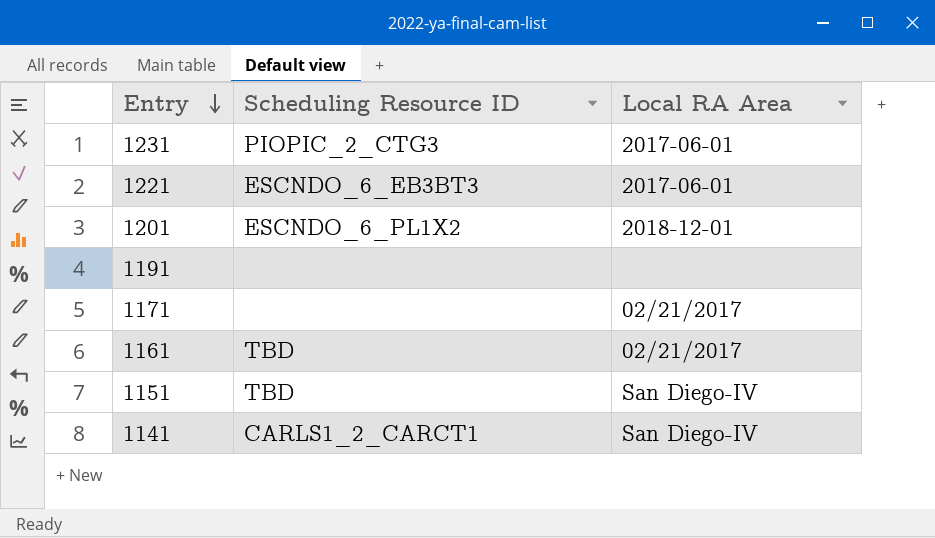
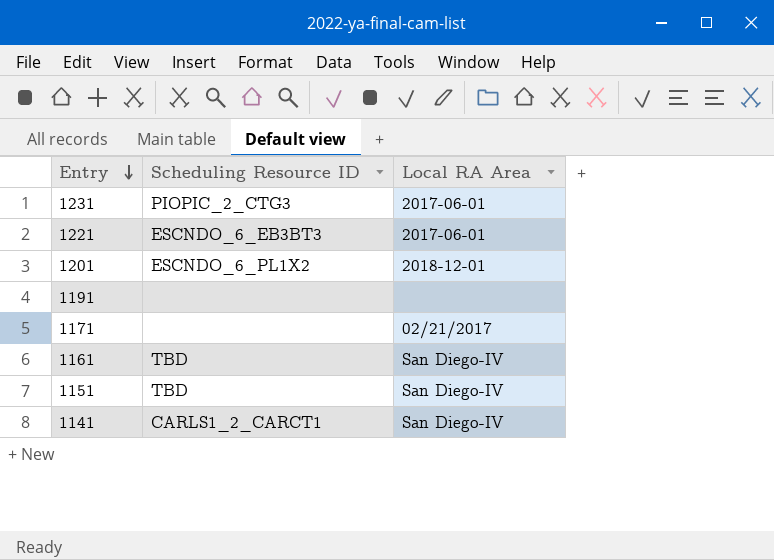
1161 | Local RA Area: 02/21/2017 -> San Diego-IV

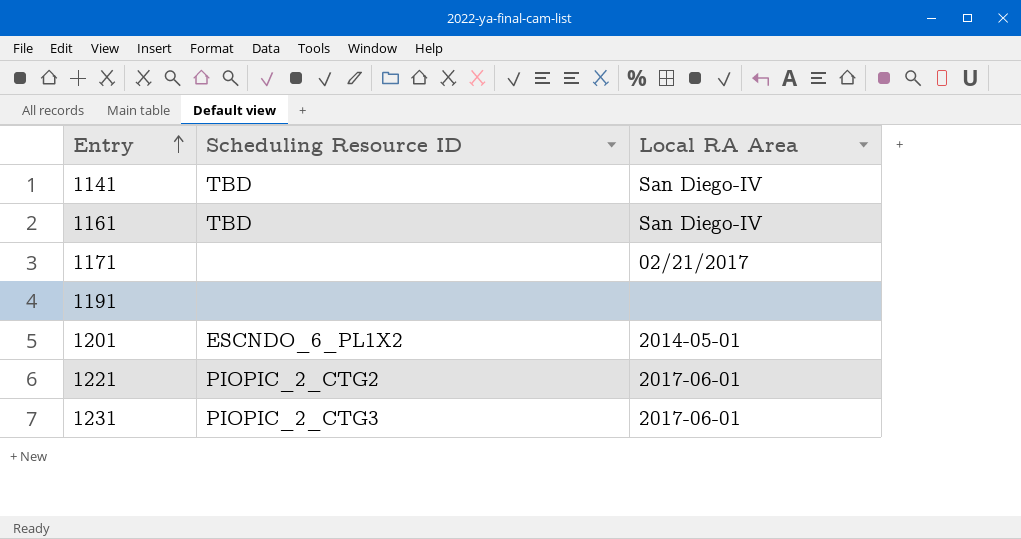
row order: Entry descending -> Entry ascending
row 1151: TBD | San Diego-IV -> none
1141 | Scheduling Resource ID: CARLS1_2_CARCT1 -> TBD
1201 | Local RA Area: 2018-12-01 -> 2014-05-01
1221 | Scheduling Resource ID: ESCNDO_6_EB3BT3 -> PIOPIC_2_CTG2

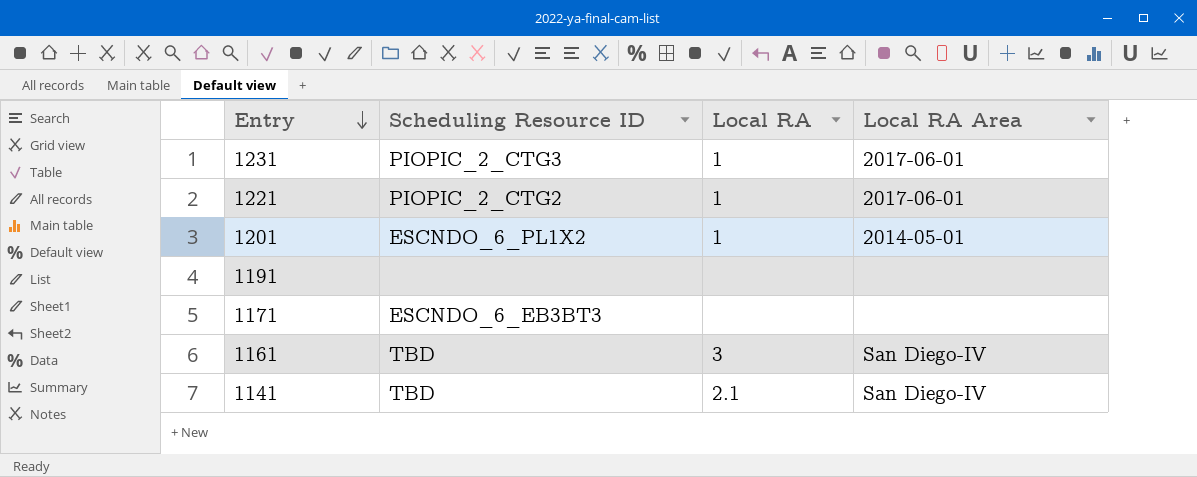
row order: Entry ascending -> Entry descending
column Local RA | position: none -> 3
1171 | Scheduling Resource ID: none -> ESCNDO_6_EB3BT3
1171 | Local RA Area: 02/21/2017 -> none

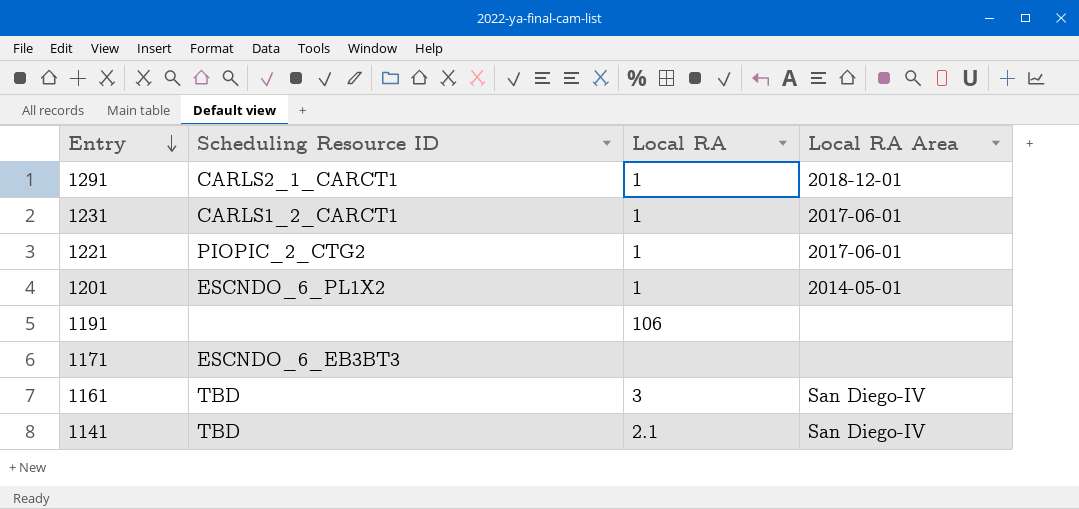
row 1291: none -> CARLS2_1_CARCT1 | 1 | 2018-12-01
1231 | Scheduling Resource ID: PIOPIC_2_CTG3 -> CARLS1_2_CARCT1
1191 | Local RA: none -> 106

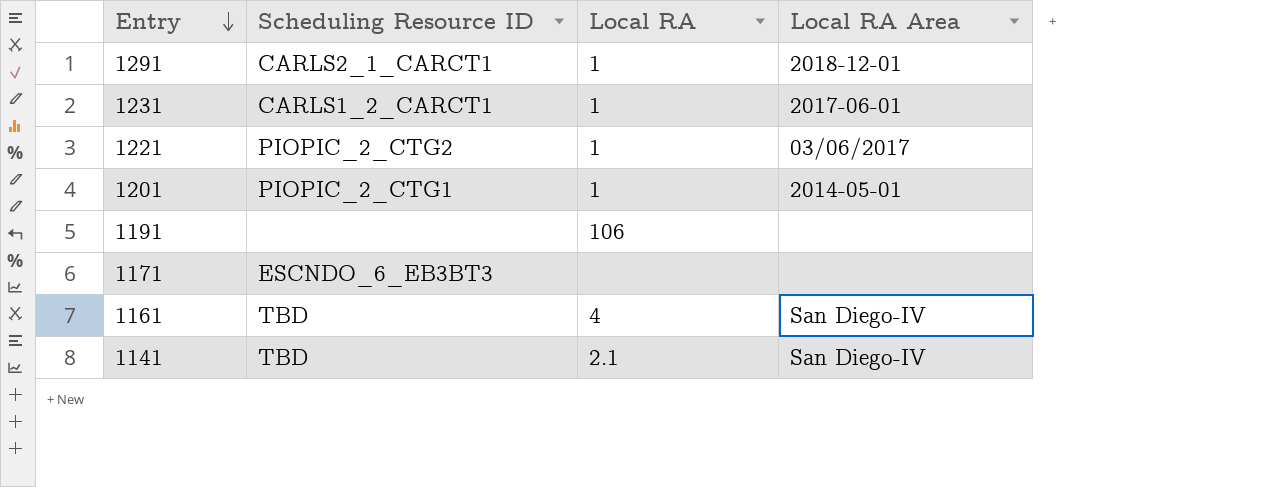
1221 | Local RA Area: 2017-06-01 -> 03/06/2017
1201 | Scheduling Resource ID: ESCNDO_6_PL1X2 -> PIOPIC_2_CTG1
1161 | Local RA: 3 -> 4

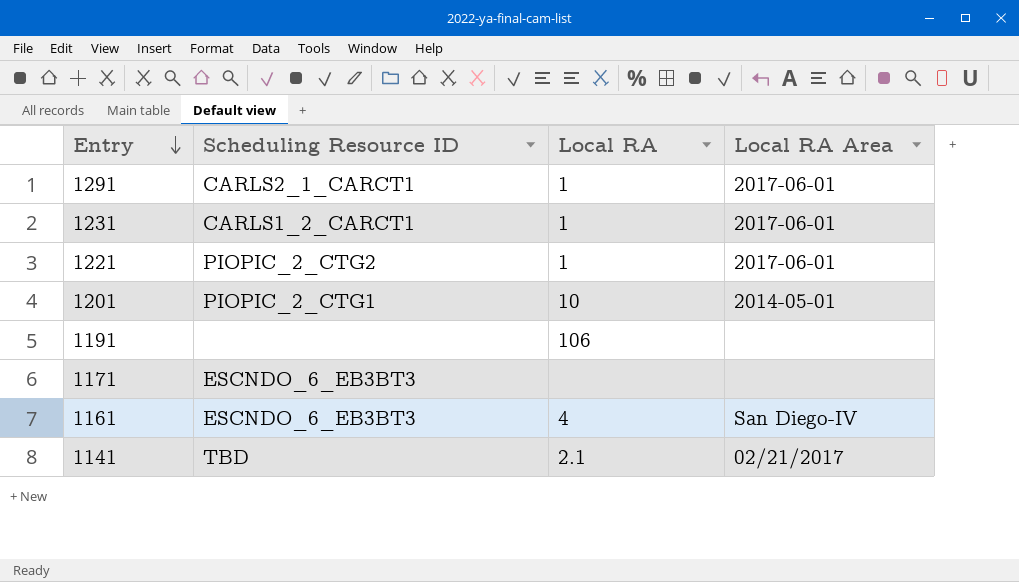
1291 | Local RA Area: 2018-12-01 -> 2017-06-01
1221 | Local RA Area: 03/06/2017 -> 2017-06-01
1201 | Local RA: 1 -> 10
1161 | Scheduling Resource ID: TBD -> ESCNDO_6_EB3BT3
1141 | Local RA Area: San Diego-IV -> 02/21/2017

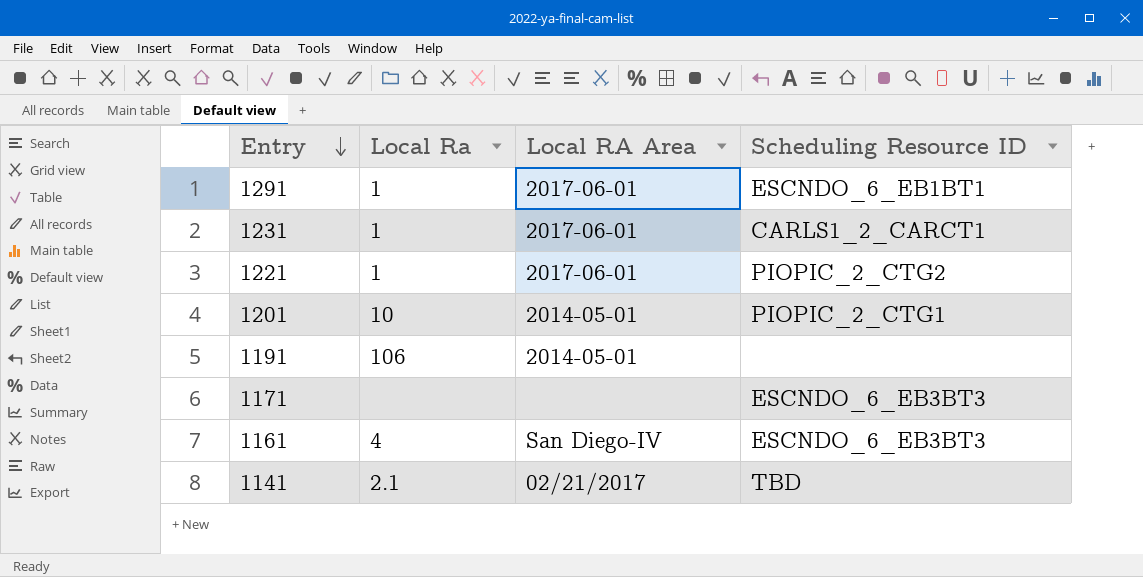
column name: Local RA -> Local Ra
column Scheduling Resource ID | position: 2 -> 4
1291 | Scheduling Resource ID: CARLS2_1_CARCT1 -> ESCNDO_6_EB1BT1
1191 | Local RA Area: none -> 2014-05-01

